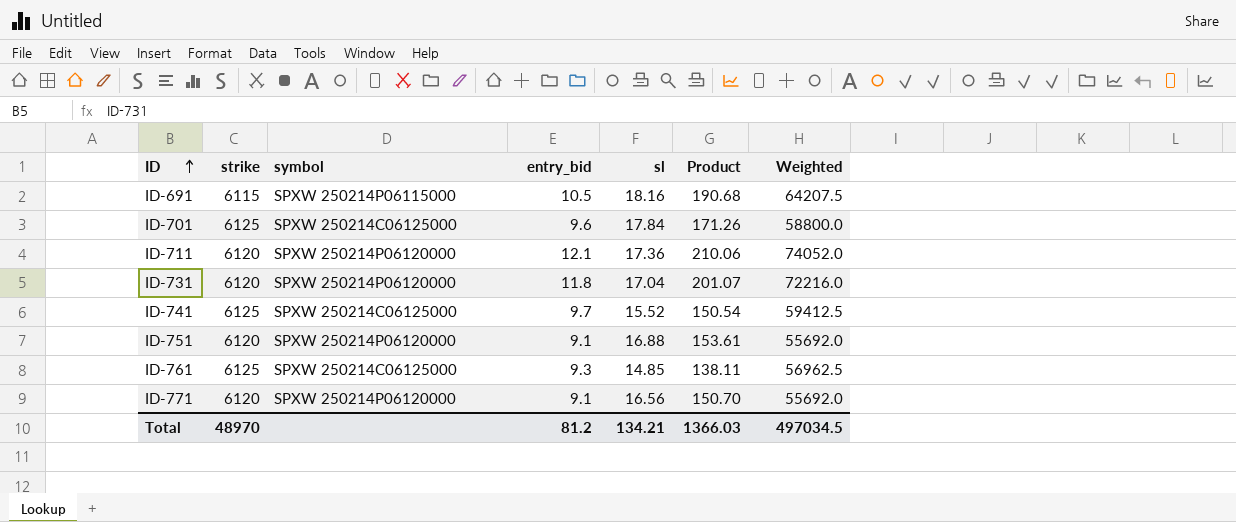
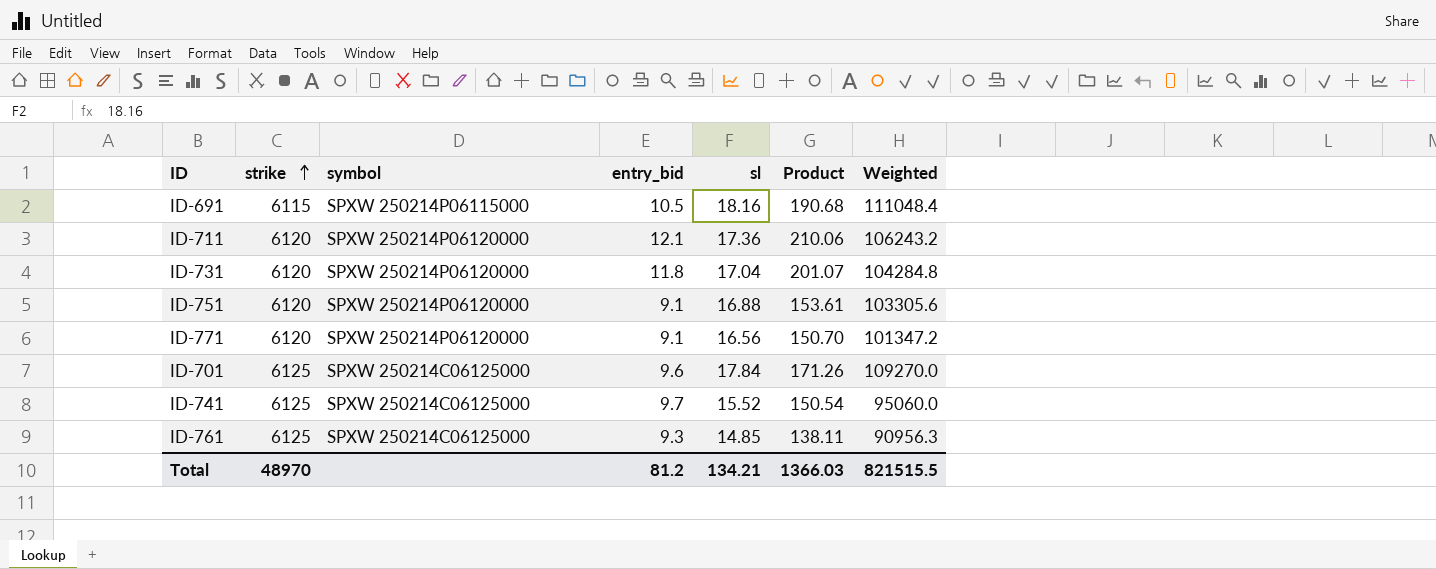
row order: ID ascending -> strike ascending
column Weighted | formula: [strike] * [entry_bid] -> [strike] * [sl]
Total | Weighted: 497034.5 -> 821515.5

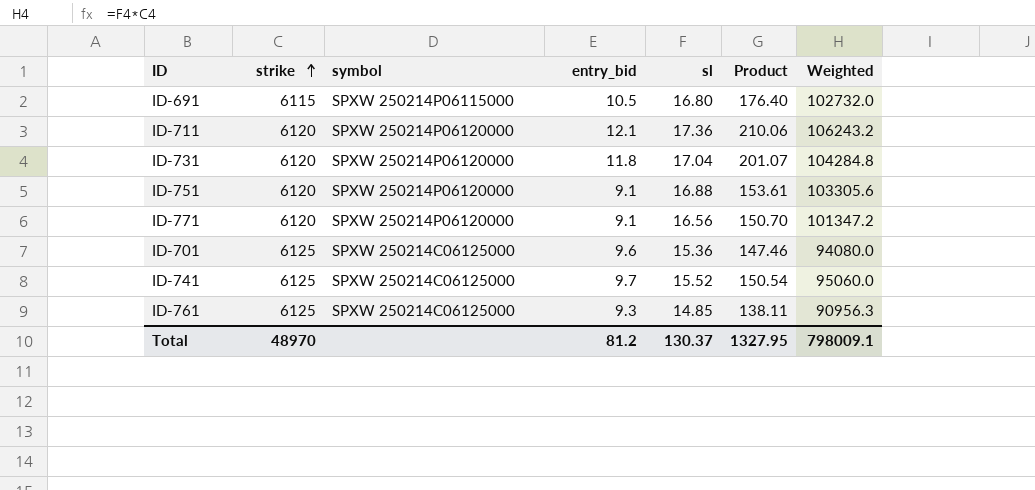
ID-691 | sl: 18.16 -> 16.80
ID-691 | Product: 190.68 -> 176.40
ID-691 | Weighted: 111048.4 -> 102732.0
ID-701 | sl: 17.84 -> 15.36
ID-701 | Product: 171.26 -> 147.46
ID-701 | Weighted: 109270.0 -> 94080.0
Total | sl: 134.21 -> 130.37
Total | Product: 1366.03 -> 1327.95
Total | Weighted: 821515.5 -> 798009.1

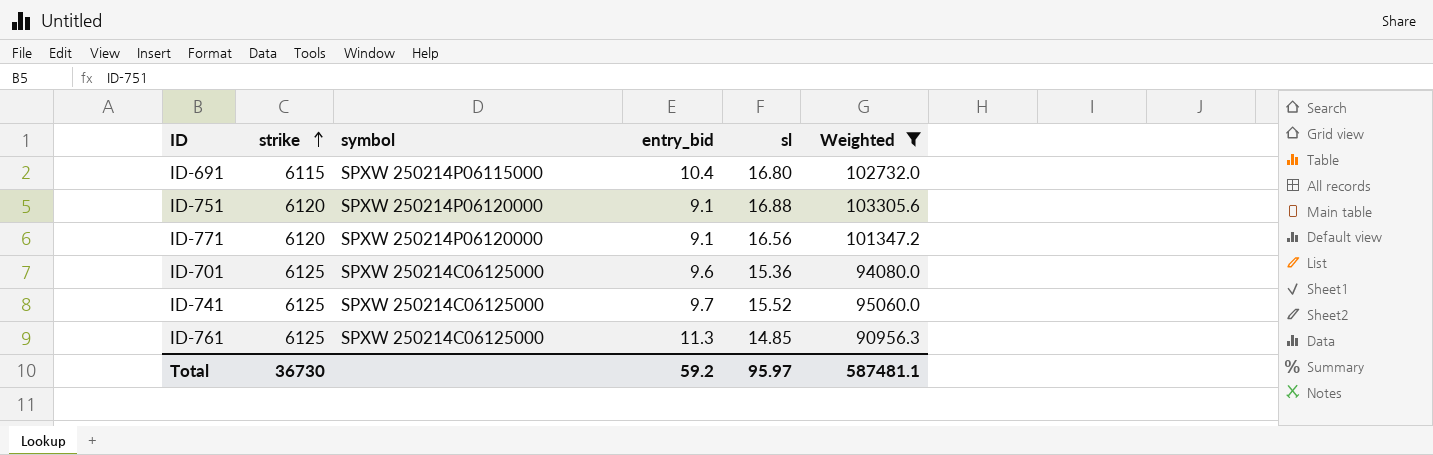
filter: none -> Weighted <= 103305.6
column Product | formula: [entry_bid] * [sl] -> none
ID-691 | entry_bid: 10.5 -> 10.4
ID-761 | entry_bid: 9.3 -> 11.3
Total | strike: 48970 -> 36730
Total | entry_bid: 81.2 -> 59.2
Total | sl: 130.37 -> 95.97
Total | Weighted: 798009.1 -> 587481.1

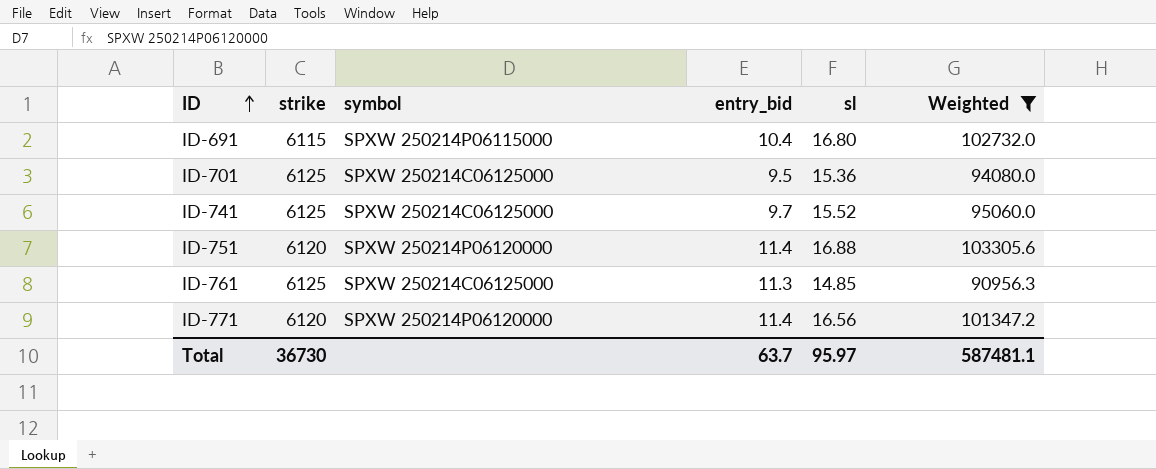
row order: strike ascending -> ID ascending
ID-701 | entry_bid: 9.6 -> 9.5
ID-751 | entry_bid: 9.1 -> 11.4
ID-771 | entry_bid: 9.1 -> 11.4
Total | entry_bid: 59.2 -> 63.7

